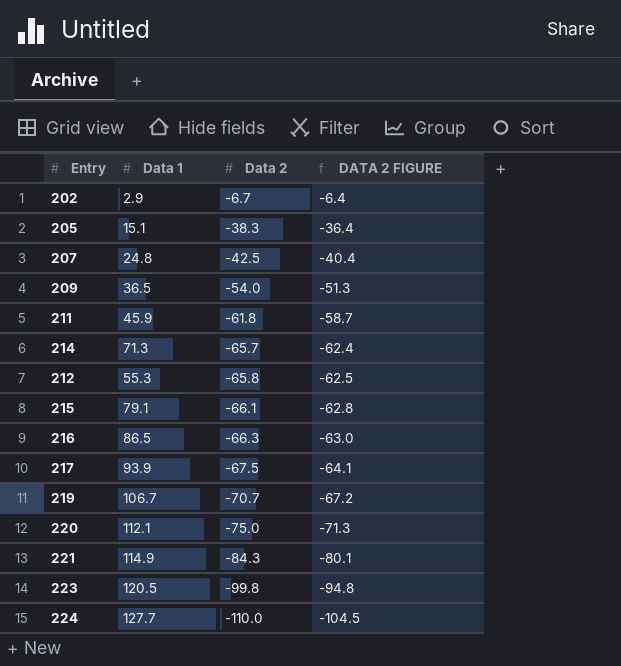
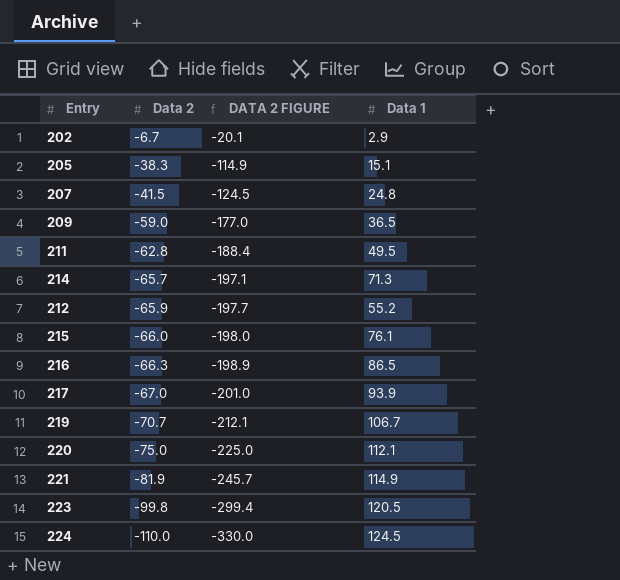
column DATA 2 FIGURE | formula: [Data 2] * 0.95 -> [Data 2] * 3
column Data 1 | position: 2 -> 4
207 | Data 2: -42.5 -> -41.5
209 | Data 2: -54.0 -> -59.0
211 | Data 2: -61.8 -> -62.8
211 | Data 1: 45.9 -> 49.5
212 | Data 2: -65.8 -> -65.9
212 | Data 1: 55.3 -> 55.2
215 | Data 2: -66.1 -> -66.0
215 | Data 1: 79.1 -> 76.1
217 | Data 2: -67.5 -> -67.0
221 | Data 2: -84.3 -> -81.9
224 | Data 1: 127.7 -> 124.5

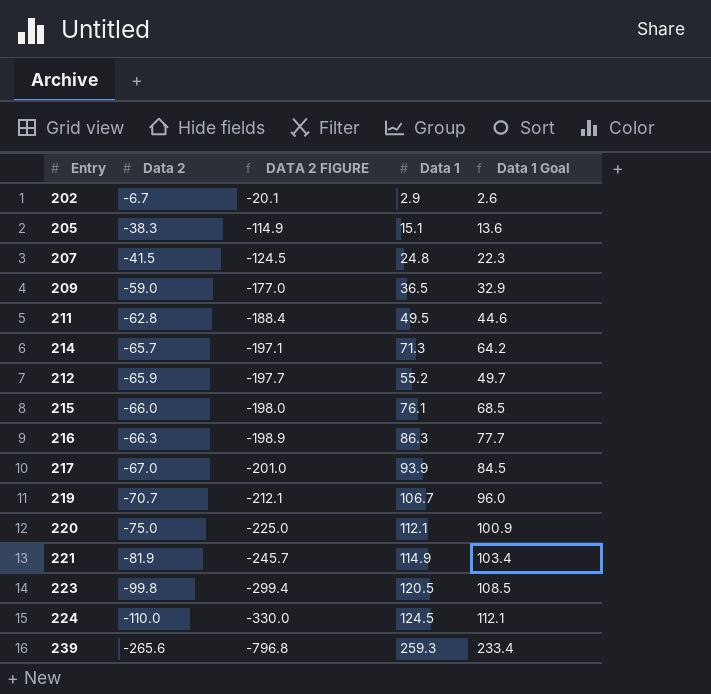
column Data 1 Goal | formula: none -> [Data 1] * 0.9
216 | Data 1: 86.5 -> 86.3
row 239: none -> -265.6 | -796.8 | 259.3 | 233.4

